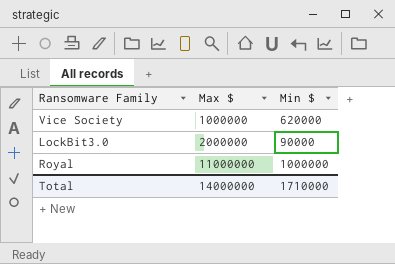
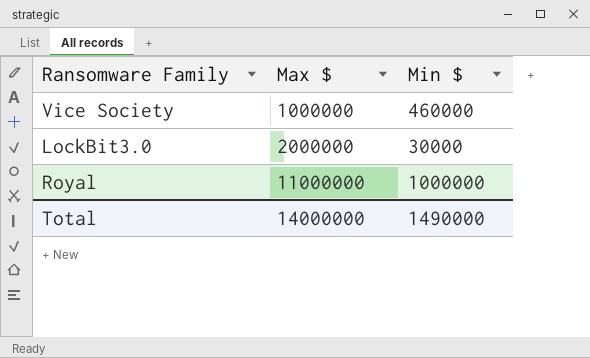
Vice Society | Min $: 620000 -> 460000
LockBit3.0 | Min $: 90000 -> 30000
Total | Min $: 1710000 -> 1490000

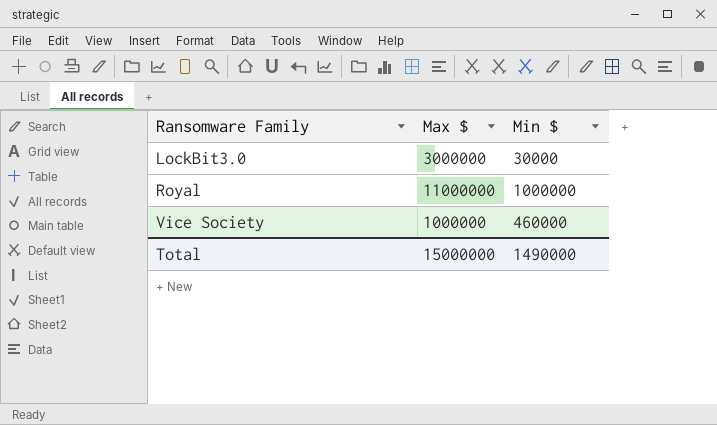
row order: Max $ ascending -> Ransomware Family ascending
LockBit3.0 | Max $: 2000000 -> 3000000
Total | Max $: 14000000 -> 15000000

